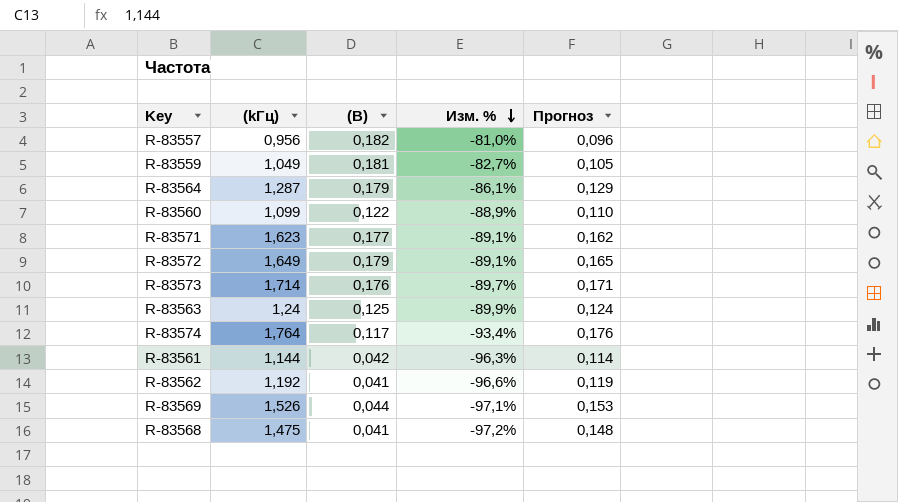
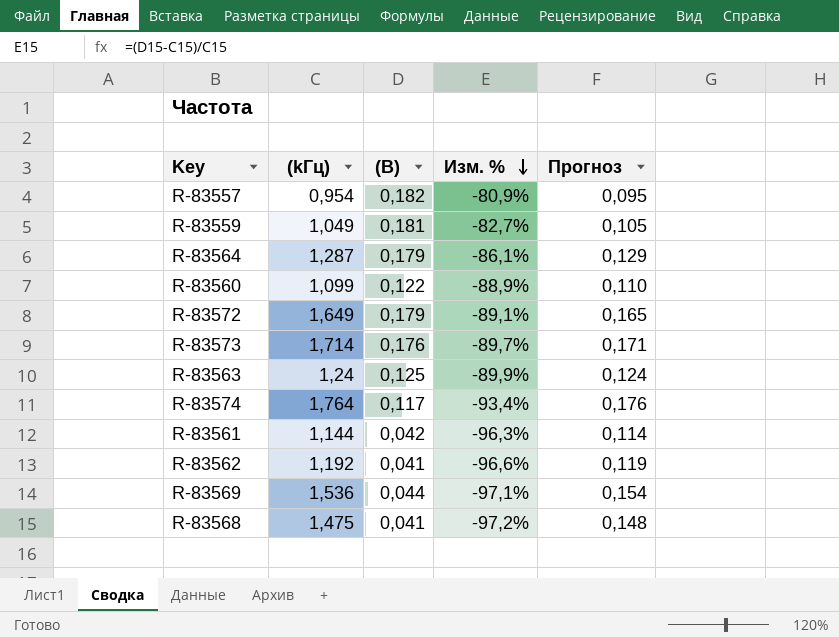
row R-83571: 1,623 | 0,177 | -89,1% | 0,162 -> none
R-83557 | (kГц): 0,956 -> 0,954
R-83557 | Изм. %: -81,0% -> -80,9%
R-83557 | Прогноз: 0,096 -> 0,095
R-83569 | (kГц): 1,526 -> 1,536
R-83569 | Прогноз: 0,153 -> 0,154

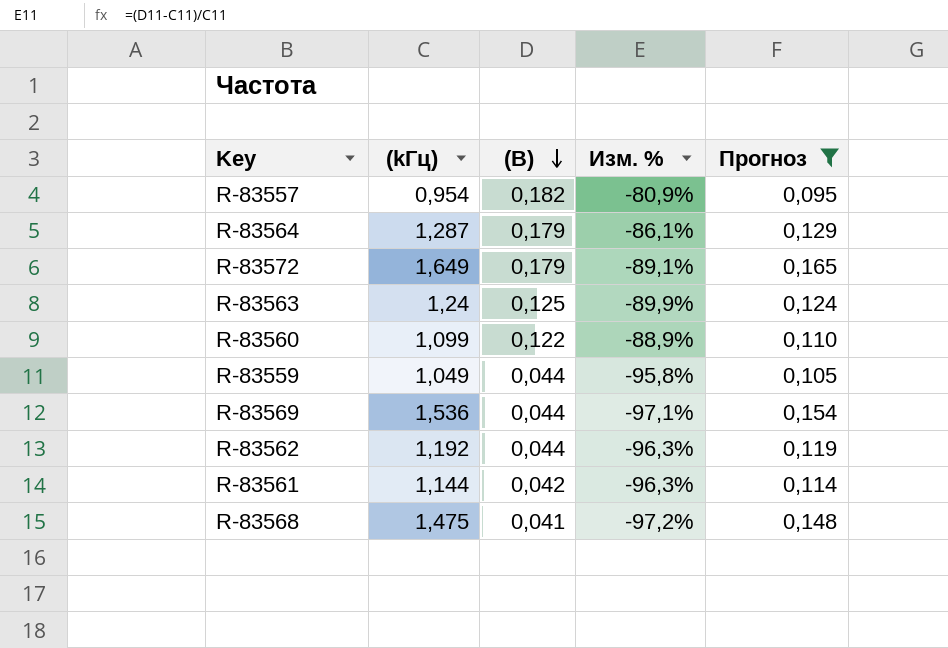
filter: none -> Прогноз <= 0,165
row order: Изм. % descending -> (В) descending
R-83559 | (В): 0,181 -> 0,044
R-83559 | Изм. %: -82,7% -> -95,8%
R-83562 | (В): 0,041 -> 0,044
R-83562 | Изм. %: -96,6% -> -96,3%

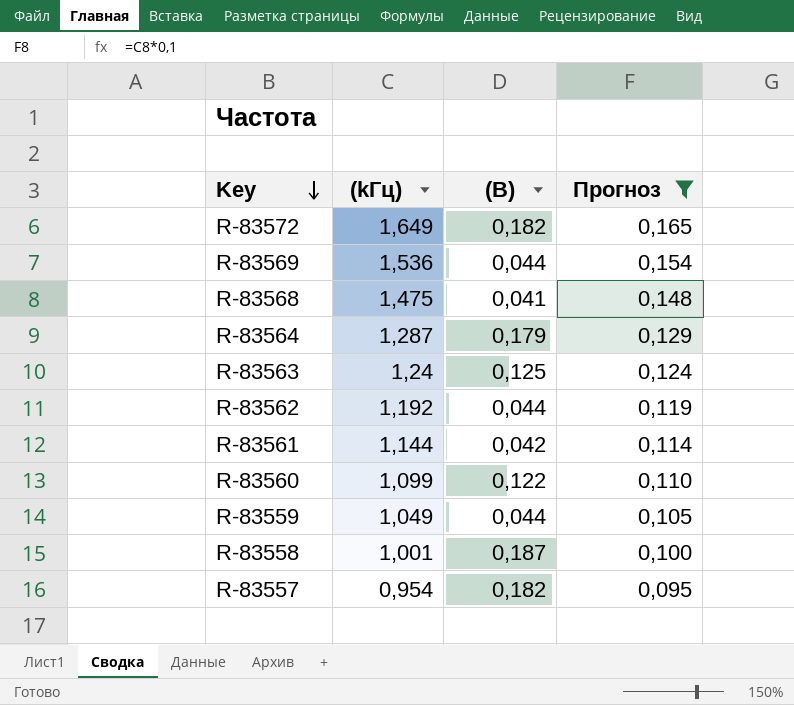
row order: (В) descending -> Key descending
column Изм. % | formula: ([(В)] - [(kГц)]) / [(kГц)] -> none
R-83572 | (В): 0,179 -> 0,182
row R-83558: none -> 1,001 | 0,187 | 0,100

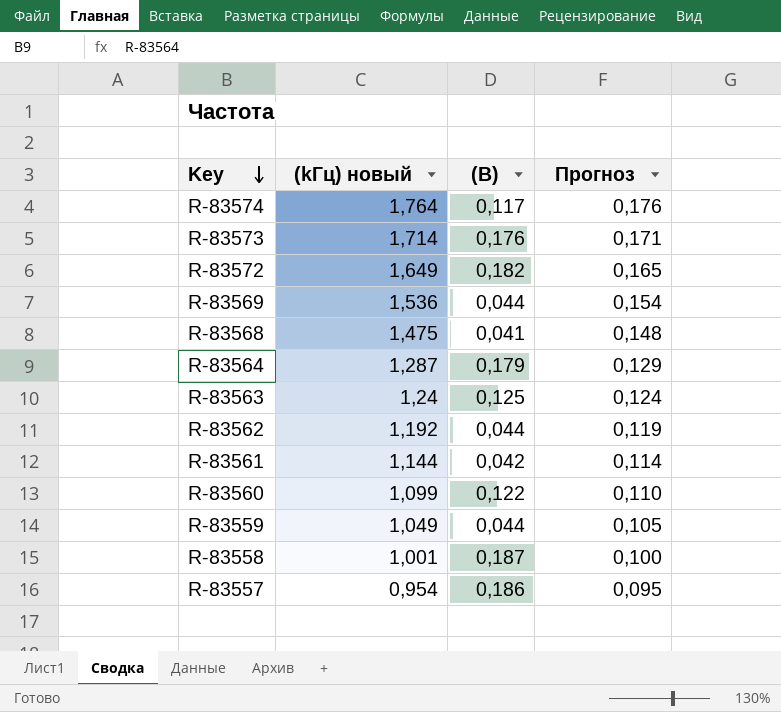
filter: Прогноз <= 0,165 -> none
column name: (kГц) -> (kГц) новый
R-83557 | (В): 0,182 -> 0,186

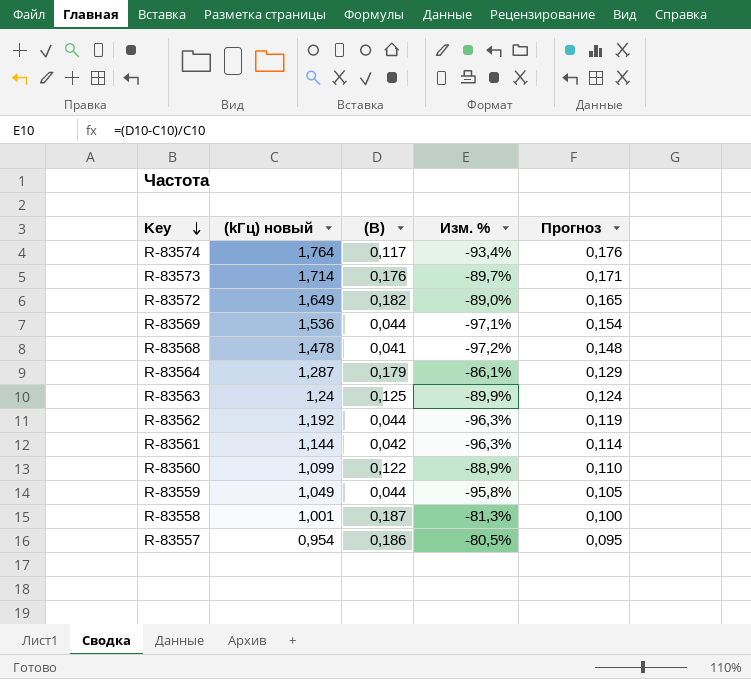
column Изм. % | formula: none -> ([(В)] - [(kГц) новый]) / [(kГц) новый]
R-83568 | (kГц) новый: 1,475 -> 1,478

